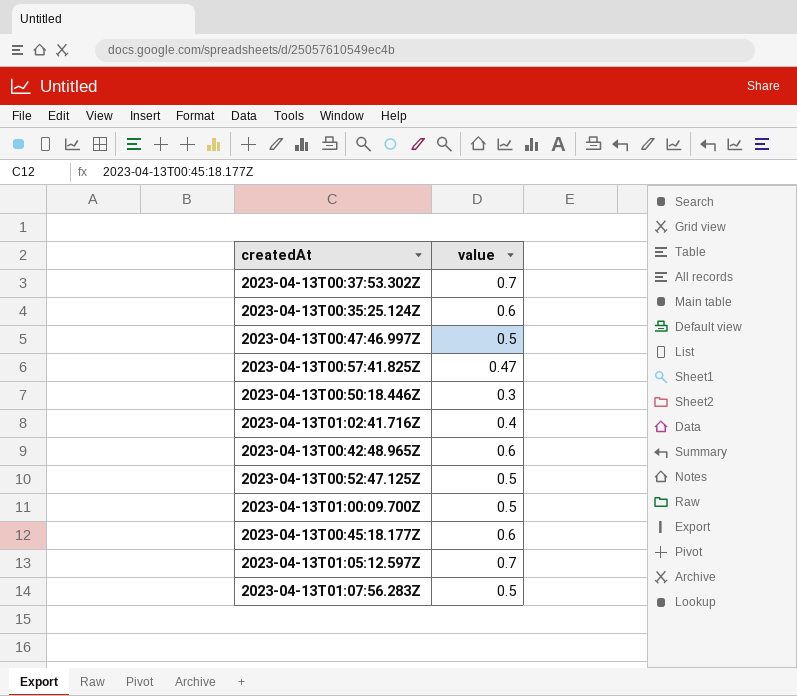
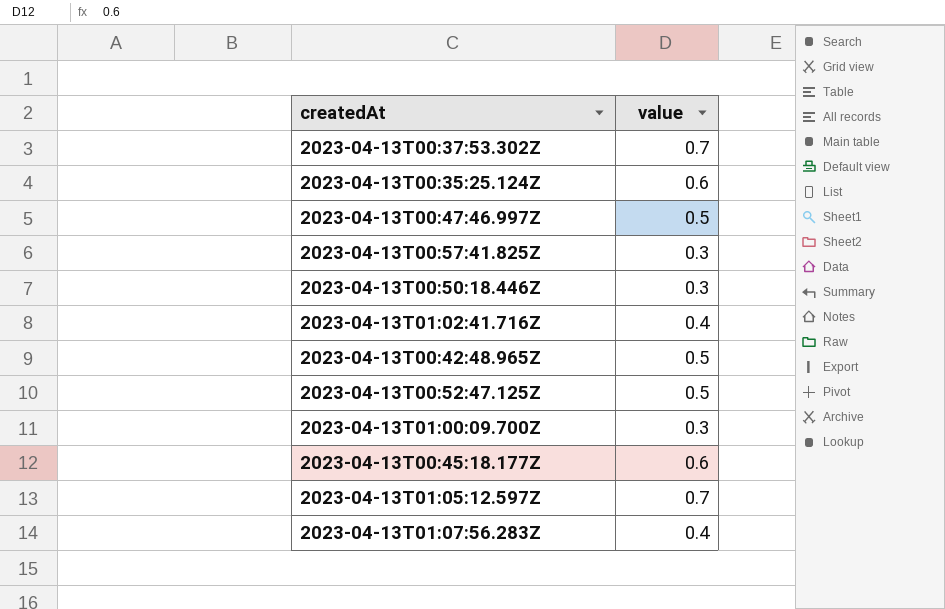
2023-04-13T00:57:41.825Z | value: 0.47 -> 0.3
2023-04-13T00:42:48.965Z | value: 0.6 -> 0.5
2023-04-13T01:00:09.700Z | value: 0.5 -> 0.3
2023-04-13T01:07:56.283Z | value: 0.5 -> 0.4

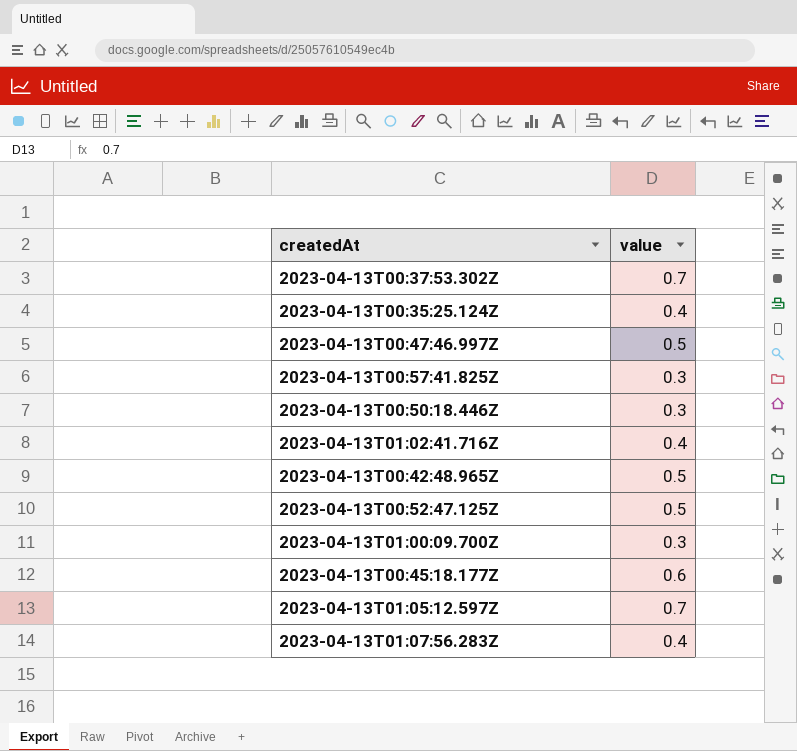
2023-04-13T00:35:25.124Z | value: 0.6 -> 0.4

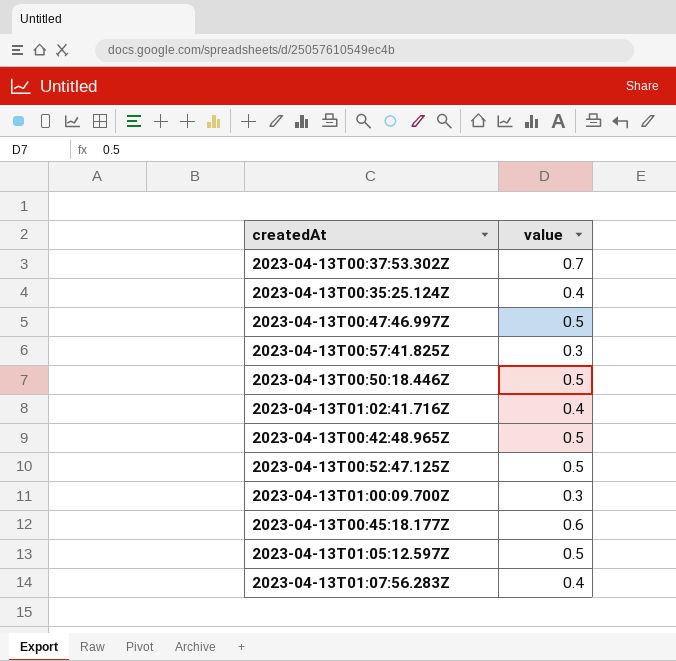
2023-04-13T00:50:18.446Z | value: 0.3 -> 0.5
2023-04-13T01:05:12.597Z | value: 0.7 -> 0.5

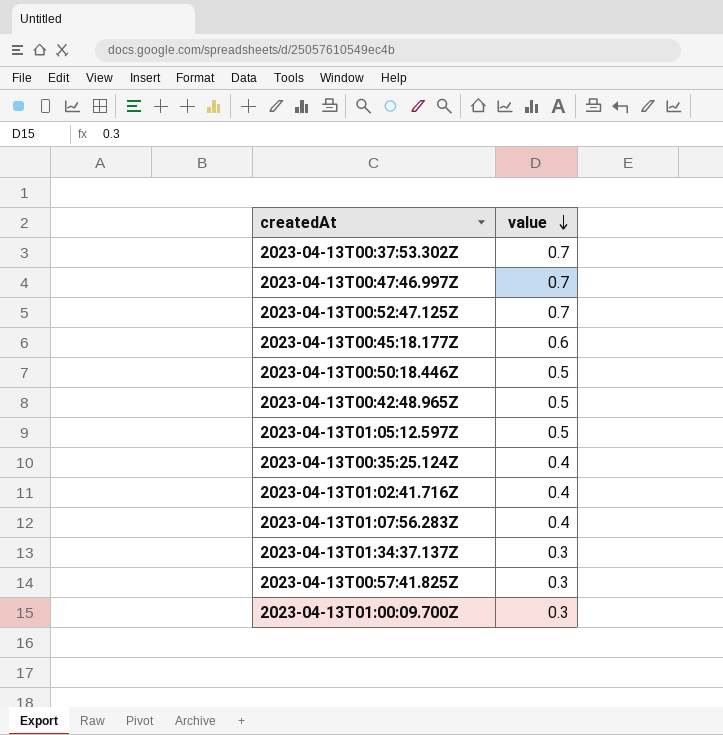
row order: none -> value descending
2023-04-13T00:47:46.997Z | value: 0.5 -> 0.7
2023-04-13T00:52:47.125Z | value: 0.5 -> 0.7
row 2023-04-13T01:34:37.137Z: none -> 0.3

